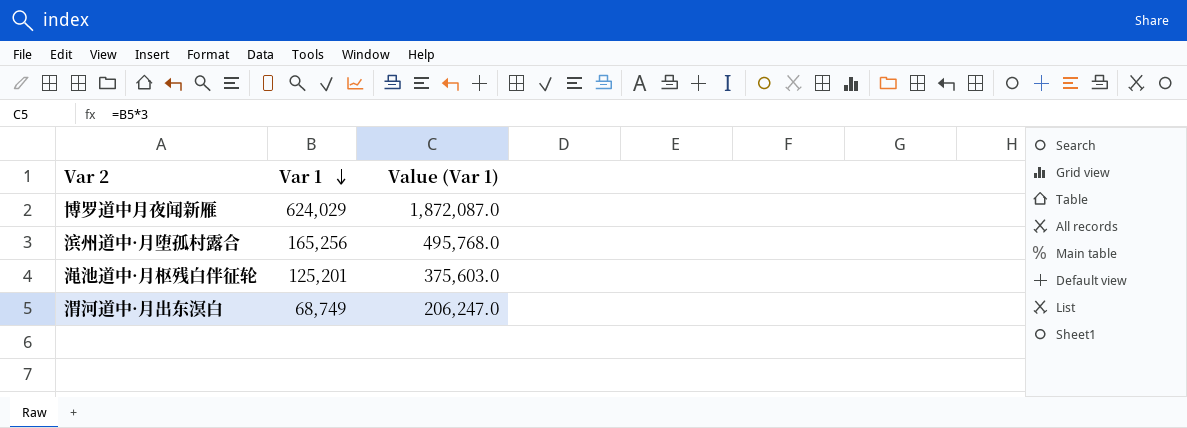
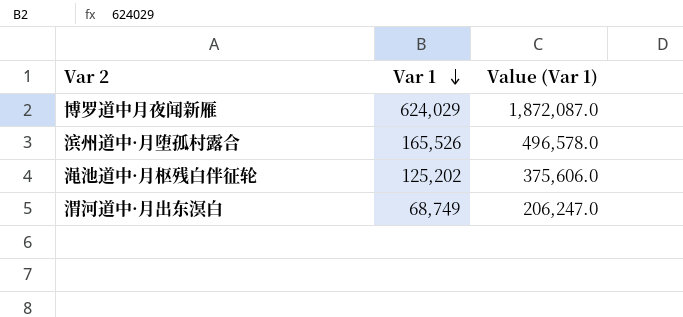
滨州道中·月堕孤村露合 | Var 1: 165,256 -> 165,526
滨州道中·月堕孤村露合 | Value (Var 1): 495,768.0 -> 496,578.0
渑池道中·月枢残白伴征轮 | Var 1: 125,201 -> 125,202
渑池道中·月枢残白伴征轮 | Value (Var 1): 375,603.0 -> 375,606.0

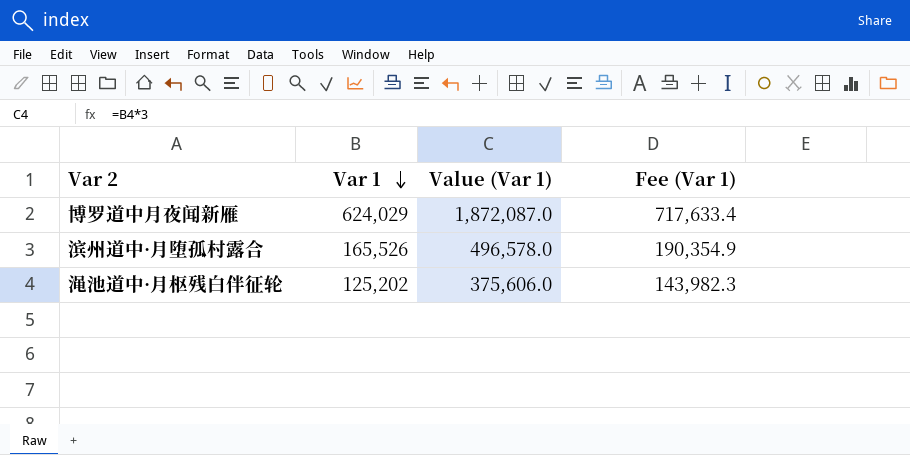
column Fee (Var 1) | formula: none -> [Var 1] * 1.15
row 渭河道中·月出东溟白: 68,749 | 206,247.0 -> none

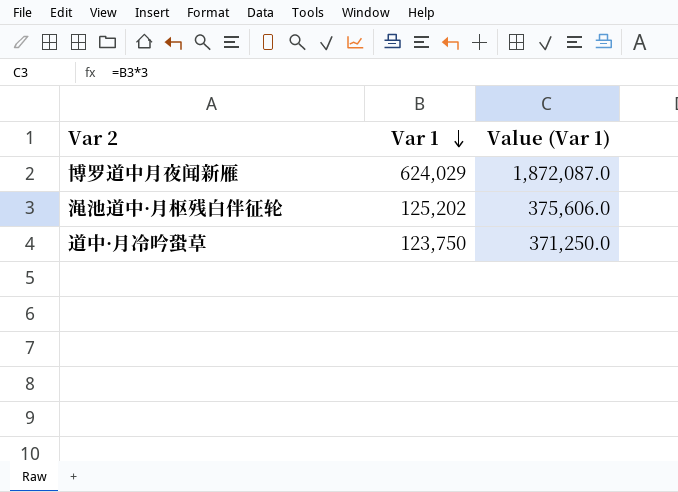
column Fee (Var 1) | formula: [Var 1] * 1.15 -> none
row 滨州道中·月堕孤村露合: 165,526 | 496,578.0 | 190,354.9 -> none
row 道中·月冷吟蛩草: none -> 123,750 | 371,250.0

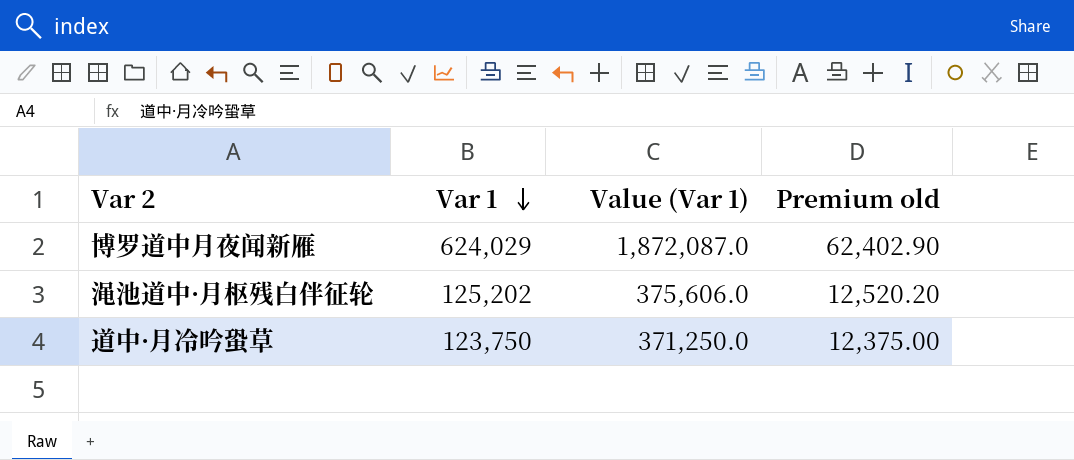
column Premium old | formula: none -> [Var 1] * 0.1

